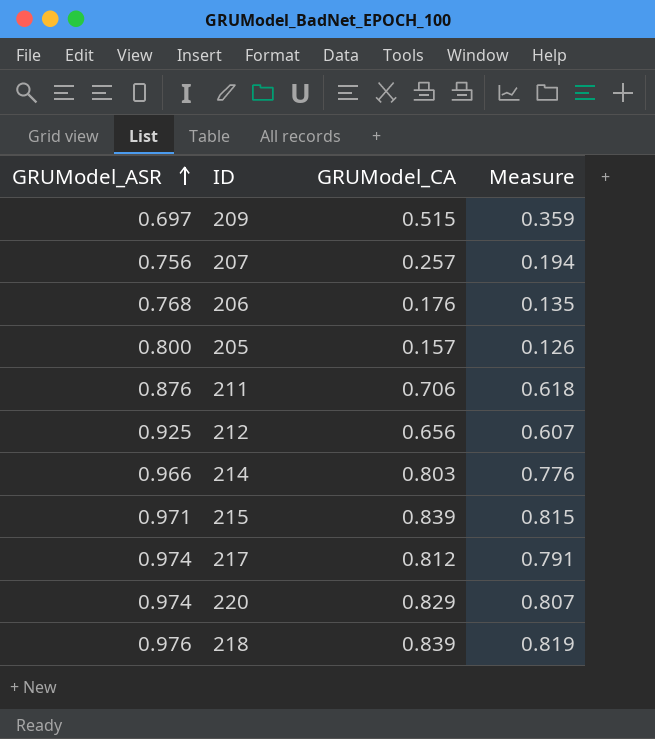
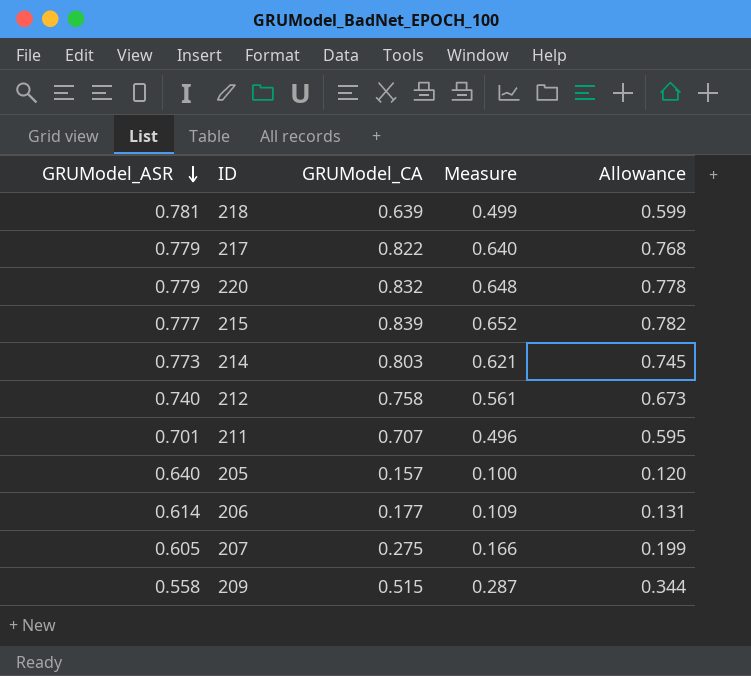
row order: GRUModel_ASR ascending -> GRUModel_ASR descending
column Allowance | formula: none -> [Measure] * 1.2
218 | GRUModel_ASR: 0.976 -> 0.781
218 | GRUModel_CA: 0.839 -> 0.639
218 | Measure: 0.819 -> 0.499
217 | GRUModel_ASR: 0.974 -> 0.779
217 | GRUModel_CA: 0.812 -> 0.822
217 | Measure: 0.791 -> 0.640
220 | GRUModel_ASR: 0.974 -> 0.779
220 | GRUModel_CA: 0.829 -> 0.832
220 | Measure: 0.807 -> 0.648
215 | GRUModel_ASR: 0.971 -> 0.777
215 | Measure: 0.815 -> 0.652
214 | GRUModel_ASR: 0.966 -> 0.773
214 | Measure: 0.776 -> 0.621
212 | GRUModel_ASR: 0.925 -> 0.740
212 | GRUModel_CA: 0.656 -> 0.758
212 | Measure: 0.607 -> 0.561
211 | GRUModel_ASR: 0.876 -> 0.701
211 | GRUModel_CA: 0.706 -> 0.707
211 | Measure: 0.618 -> 0.496
205 | GRUModel_ASR: 0.800 -> 0.640
205 | Measure: 0.126 -> 0.100
206 | GRUModel_ASR: 0.768 -> 0.614
206 | GRUModel_CA: 0.176 -> 0.177
206 | Measure: 0.135 -> 0.109
207 | GRUModel_ASR: 0.756 -> 0.605
207 | GRUModel_CA: 0.257 -> 0.275
207 | Measure: 0.194 -> 0.166
209 | GRUModel_ASR: 0.697 -> 0.558
209 | Measure: 0.359 -> 0.287

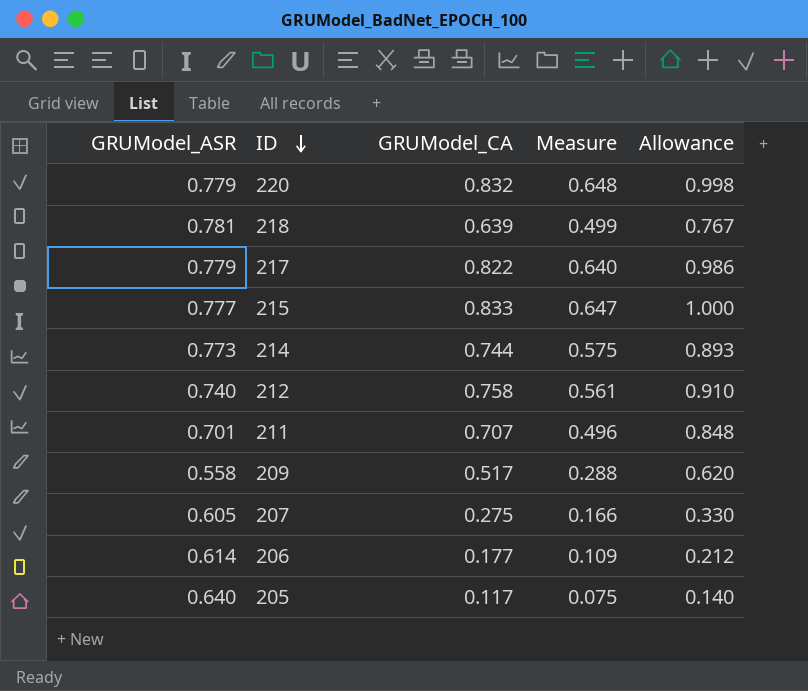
row order: GRUModel_ASR descending -> ID descending
column Allowance | formula: [Measure] * 1.2 -> [GRUModel_CA] * 1.2
215 | GRUModel_CA: 0.839 -> 0.833
215 | Measure: 0.652 -> 0.647
214 | GRUModel_CA: 0.803 -> 0.744
214 | Measure: 0.621 -> 0.575
209 | GRUModel_CA: 0.515 -> 0.517
209 | Measure: 0.287 -> 0.288
205 | GRUModel_CA: 0.157 -> 0.117
205 | Measure: 0.100 -> 0.075

